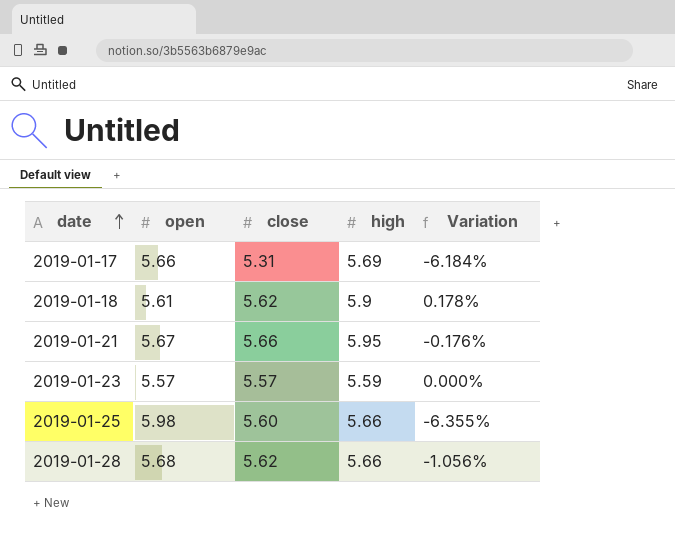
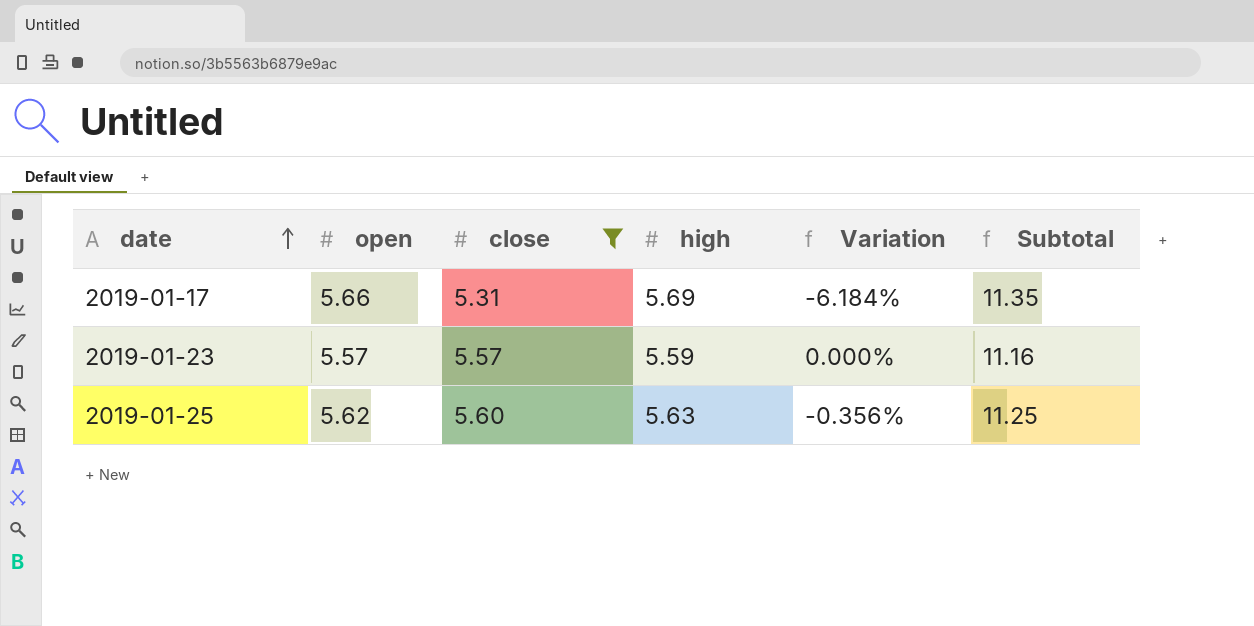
filter: none -> close <= 5.60
column Subtotal | formula: none -> [open] + [high]
2019-01-25 | open: 5.98 -> 5.62
2019-01-25 | high: 5.66 -> 5.63
2019-01-25 | Variation: -6.355% -> -0.356%

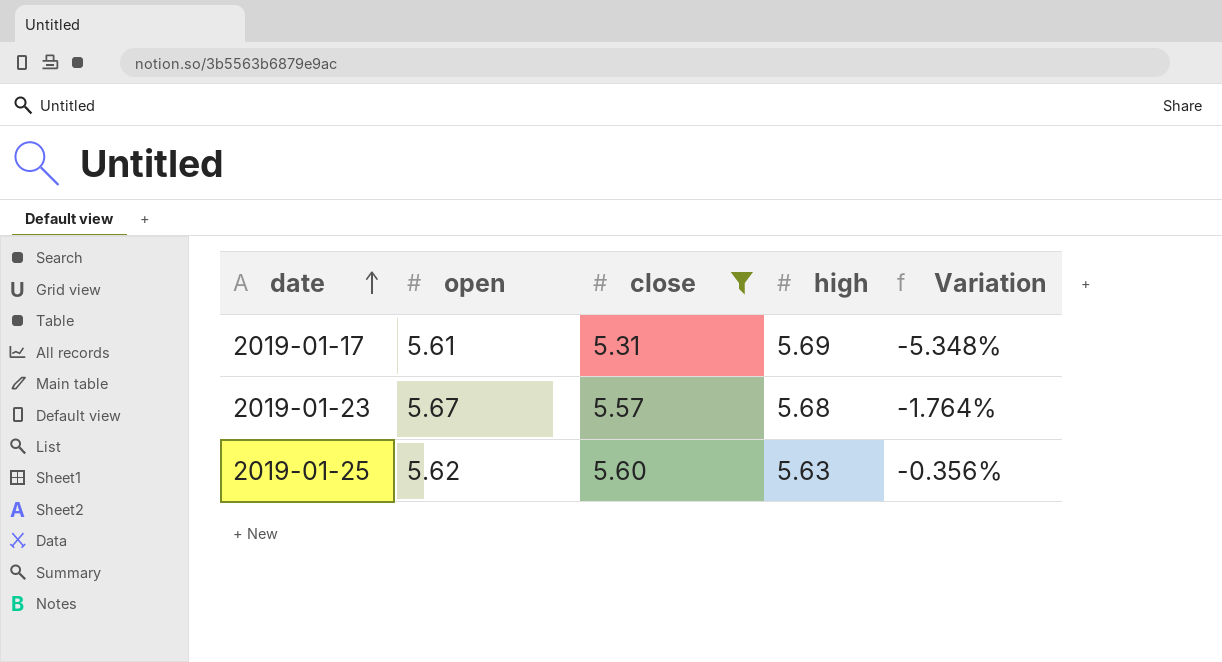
column Subtotal | formula: [open] + [high] -> none
2019-01-17 | open: 5.66 -> 5.61
2019-01-17 | Variation: -6.184% -> -5.348%
2019-01-23 | open: 5.57 -> 5.67
2019-01-23 | high: 5.59 -> 5.68
2019-01-23 | Variation: 0.000% -> -1.764%

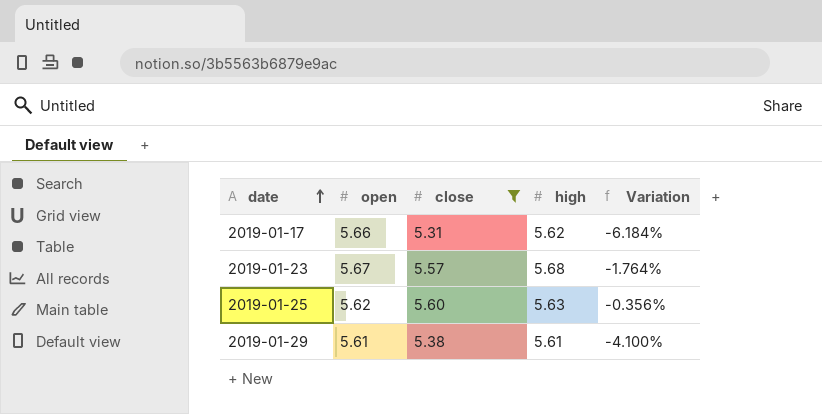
2019-01-17 | open: 5.61 -> 5.66
2019-01-17 | high: 5.69 -> 5.62
2019-01-17 | Variation: -5.348% -> -6.184%
row 2019-01-29: none -> 5.61 | 5.38 | 5.61 | -4.100%

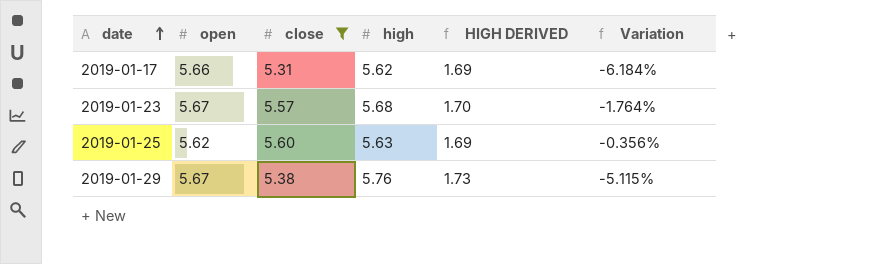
column HIGH DERIVED | formula: none -> [high] * 0.3
2019-01-29 | open: 5.61 -> 5.67
2019-01-29 | high: 5.61 -> 5.76
2019-01-29 | Variation: -4.100% -> -5.115%

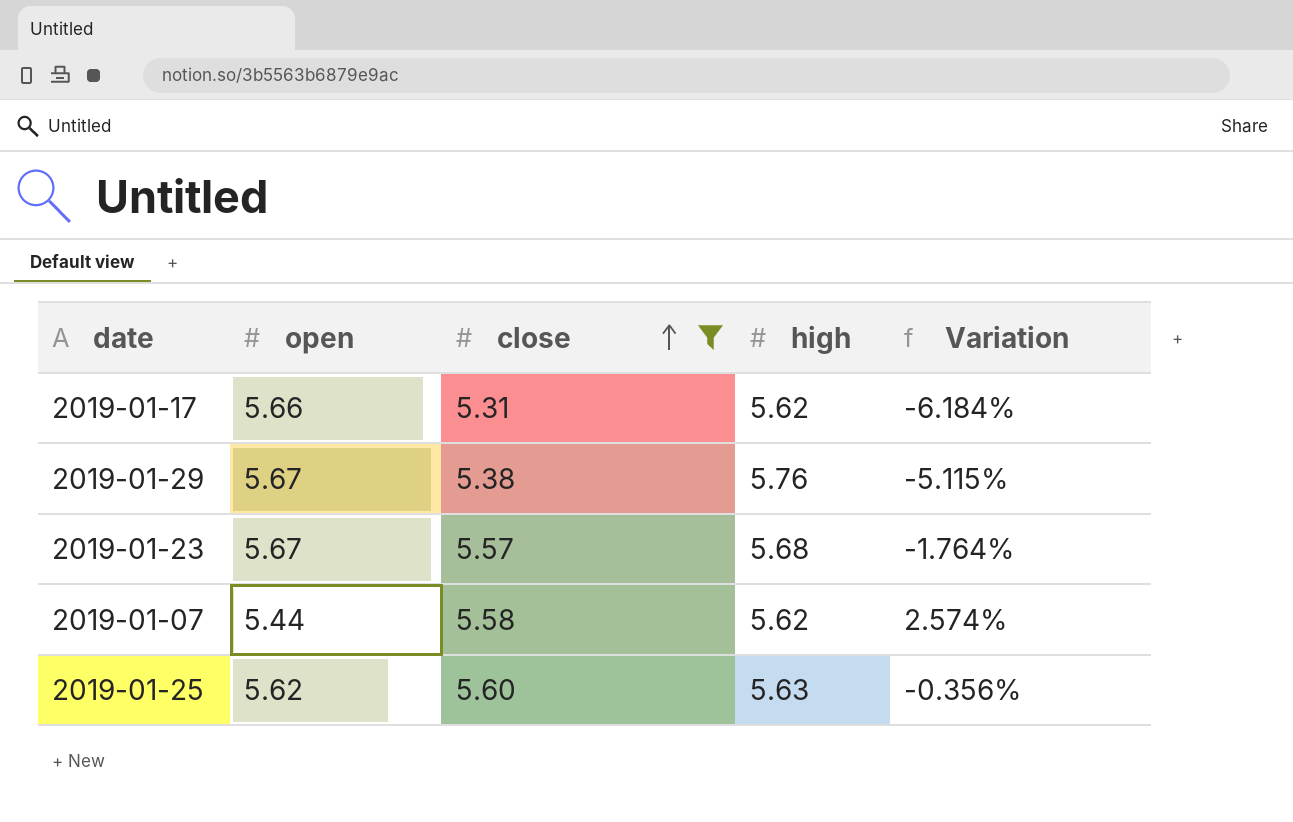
row order: date ascending -> close ascending
column HIGH DERIVED | formula: [high] * 0.3 -> none
row 2019-01-07: none -> 5.44 | 5.58 | 5.62 | 2.574%

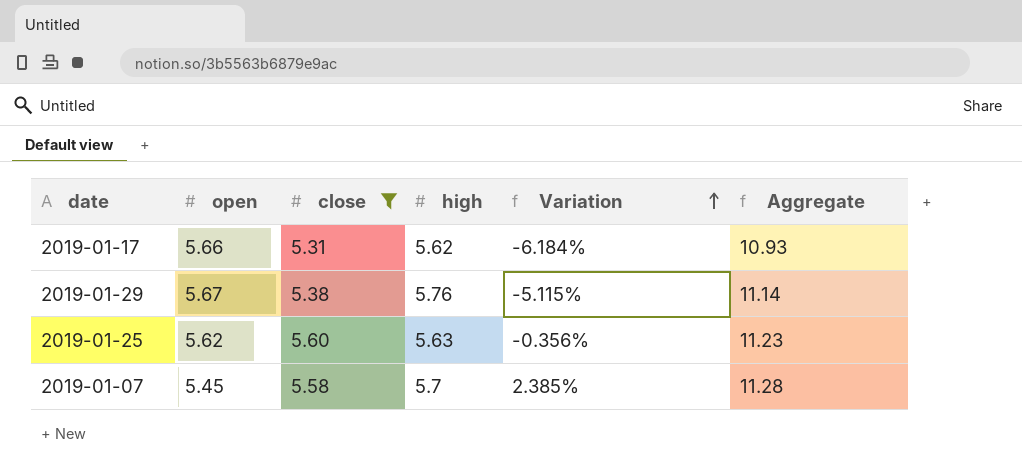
row order: close ascending -> Variation ascending
column Aggregate | formula: none -> [close] + [high]
row 2019-01-23: 5.67 | 5.57 | 5.68 | -1.764% -> none
2019-01-07 | open: 5.44 -> 5.45
2019-01-07 | high: 5.62 -> 5.7
2019-01-07 | Variation: 2.574% -> 2.385%

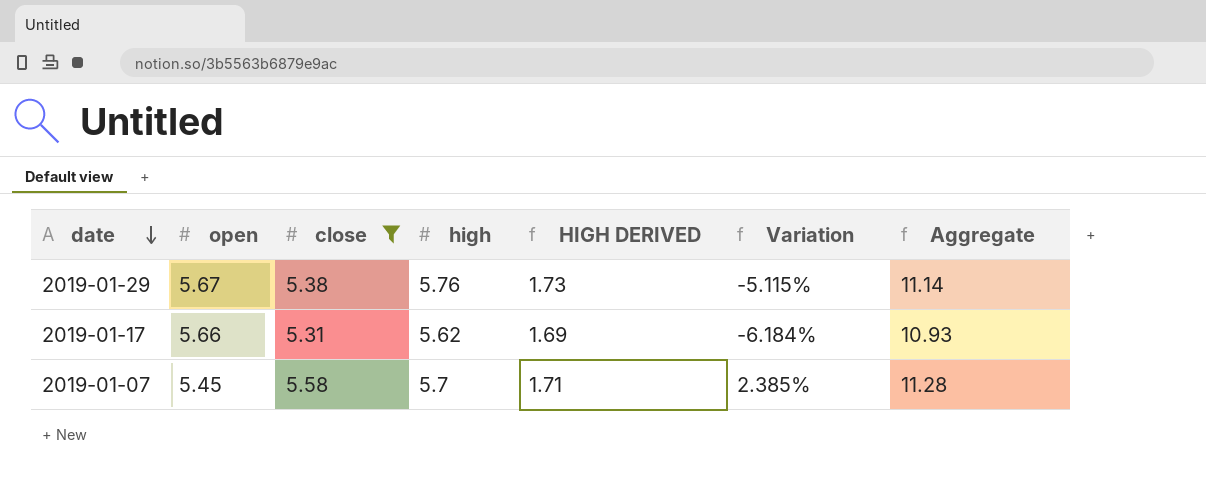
row order: Variation ascending -> date descending
column HIGH DERIVED | formula: none -> [high] * 0.3
row 2019-01-25: 5.62 | 5.60 | 5.63 | -0.356% | 11.23 -> none

